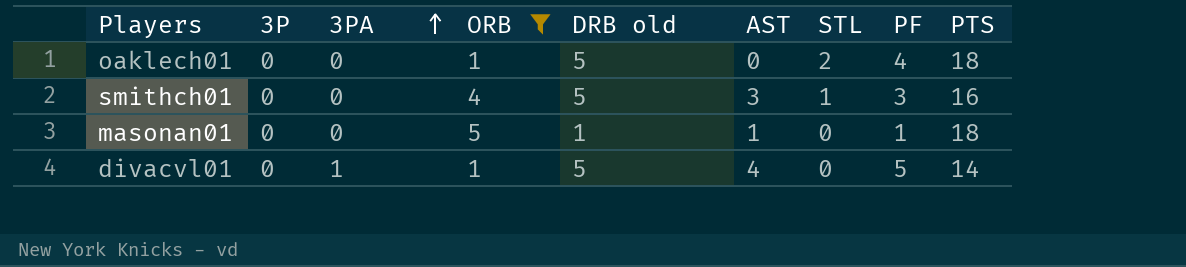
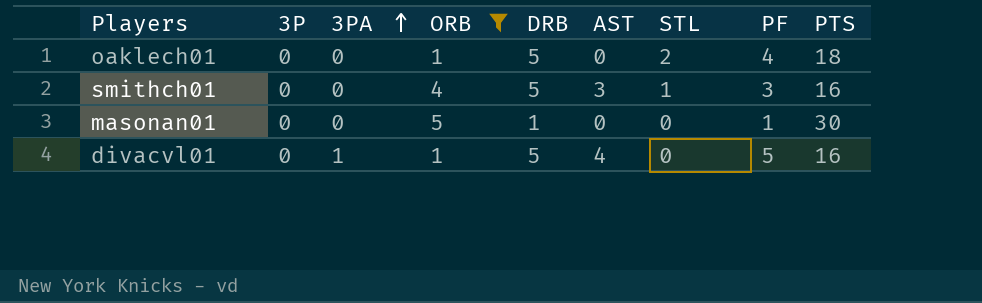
column name: DRB old -> DRB
masonan01 | AST: 1 -> 0
masonan01 | PTS: 18 -> 30
divacvl01 | PTS: 14 -> 16

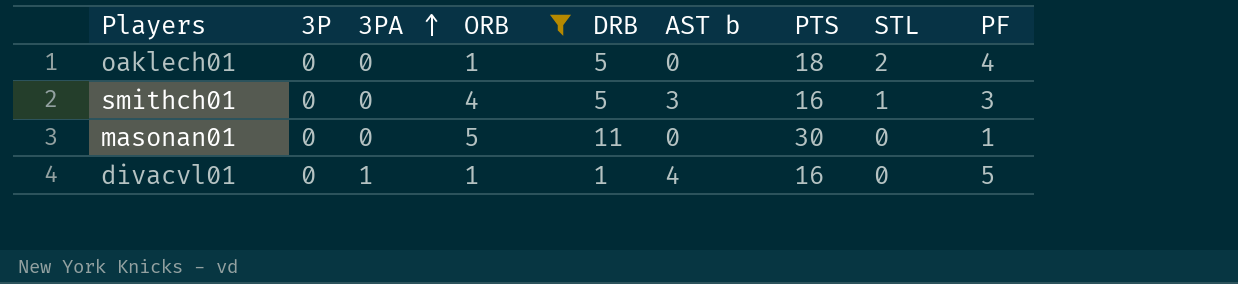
column name: AST -> AST b
column PTS | position: 9 -> 7
masonan01 | DRB: 1 -> 11
divacvl01 | DRB: 5 -> 1

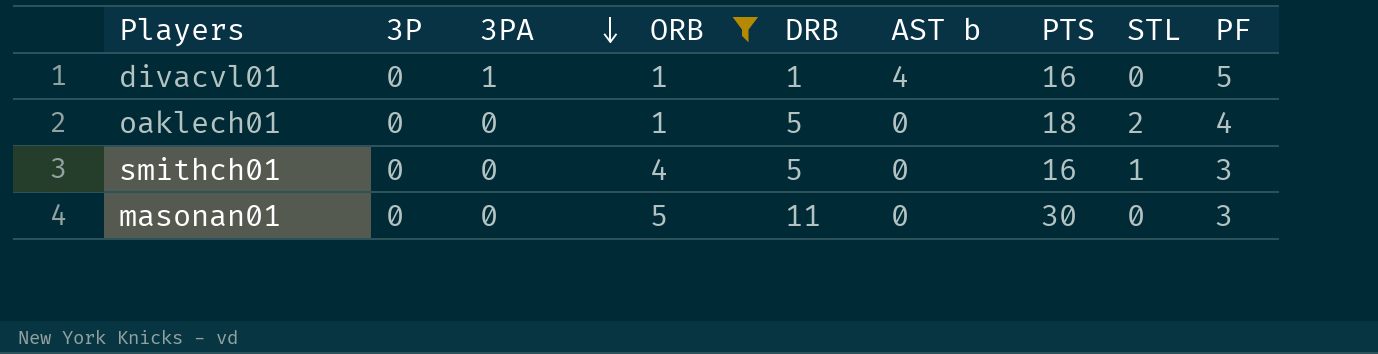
row order: 3PA ascending -> 3PA descending
smithch01 | AST b: 3 -> 0
masonan01 | PF: 1 -> 3

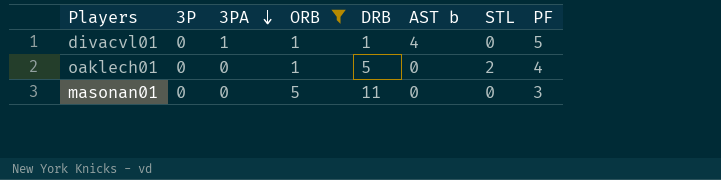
column PTS | position: 7 -> none
row smithch01: 0 | 0 | 4 | 5 | 0 | 16 | 1 | 3 -> none

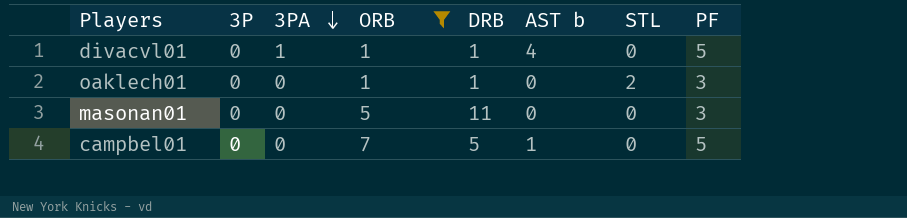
oaklech01 | DRB: 5 -> 1
oaklech01 | PF: 4 -> 3
row campbel01: none -> 0 | 0 | 7 | 5 | 1 | 0 | 5

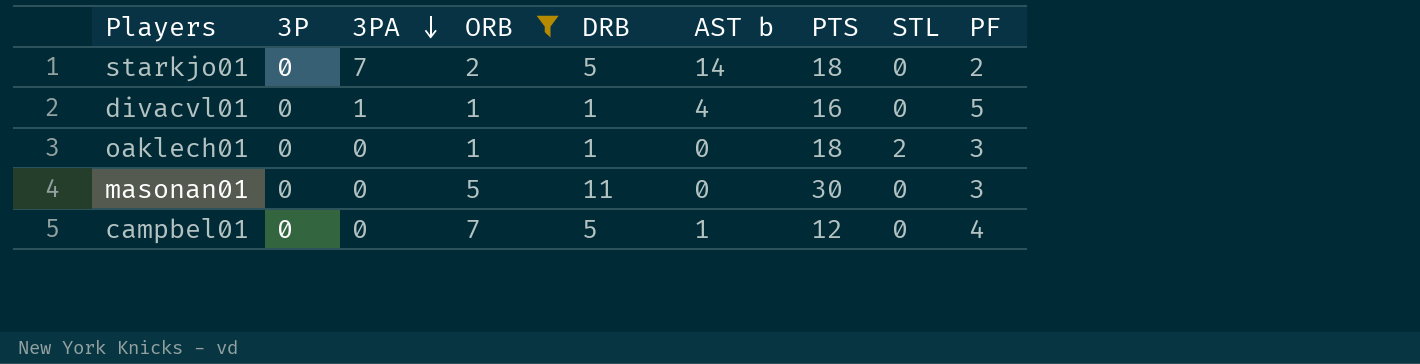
column PTS | position: none -> 7
row starkjo01: none -> 0 | 7 | 2 | 5 | 14 | 18 | 0 | 2
campbel01 | PF: 5 -> 4

